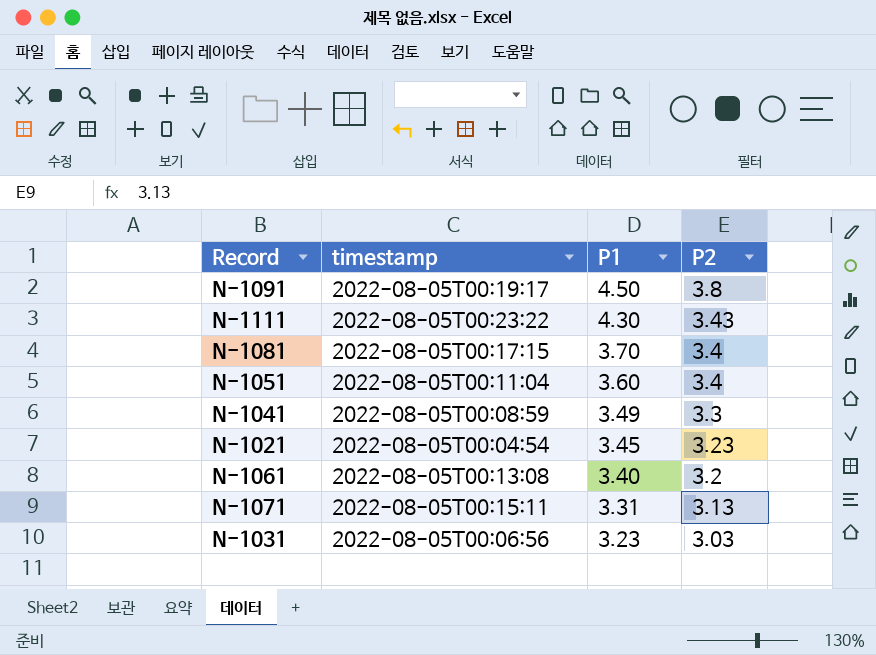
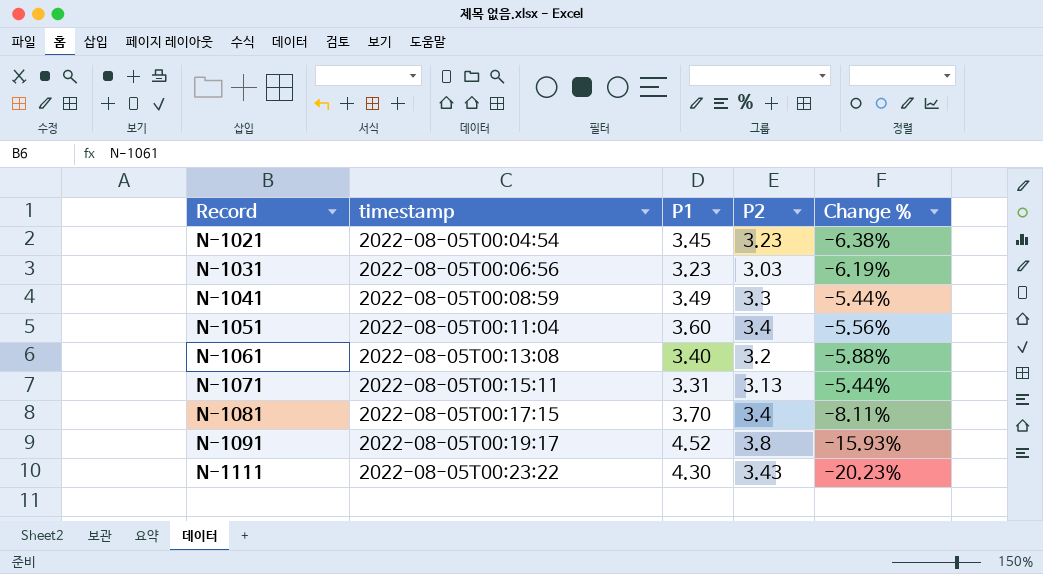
row order: P1 descending -> Record ascending
column Change % | formula: none -> ([P2] - [P1]) / [P1]
N-1091 | P1: 4.50 -> 4.52

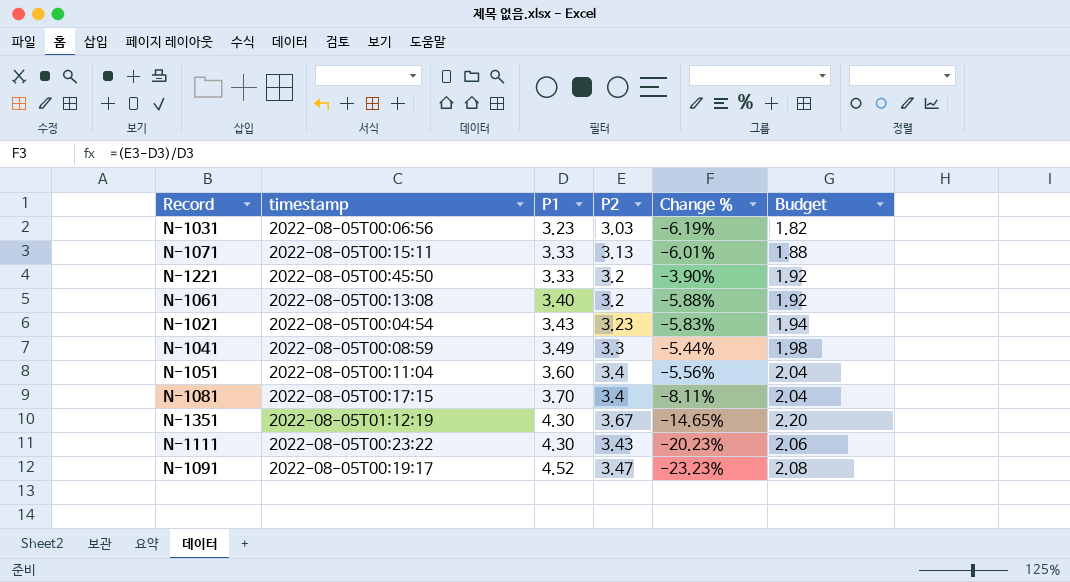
row order: Record ascending -> P1 ascending
column Budget | formula: none -> [P2] * 0.6
N-1071 | P1: 3.31 -> 3.33
N-1071 | Change %: -5.44% -> -6.01%
row N-1221: none -> 2022-08-05T00:45:50 | 3.33 | 3.2 | -3.90% | 1.92
N-1021 | P1: 3.45 -> 3.43
N-1021 | Change %: -6.38% -> -5.83%
row N-1351: none -> 2022-08-05T01:12:19 | 4.30 | 3.67 | -14.65% | 2.20
N-1091 | P2: 3.8 -> 3.47
N-1091 | Change %: -15.93% -> -23.23%

